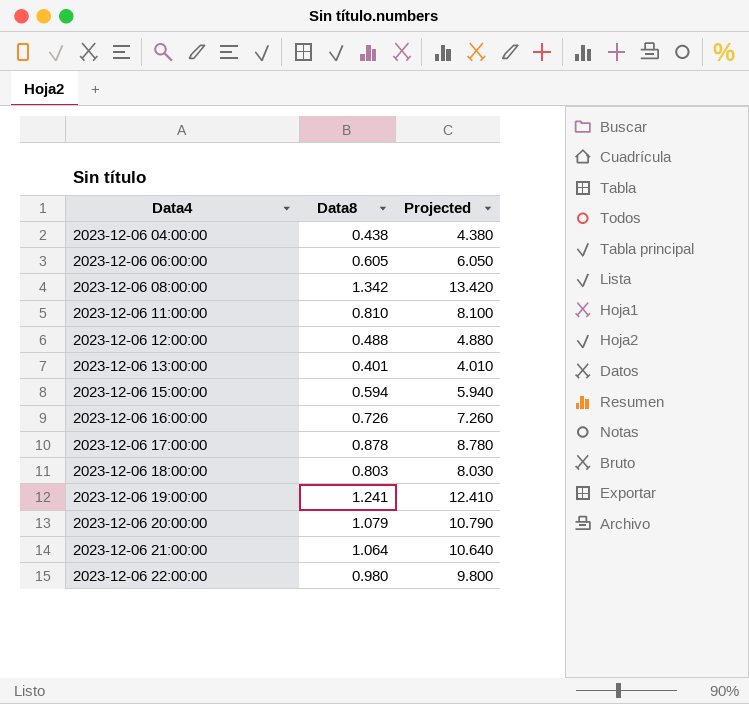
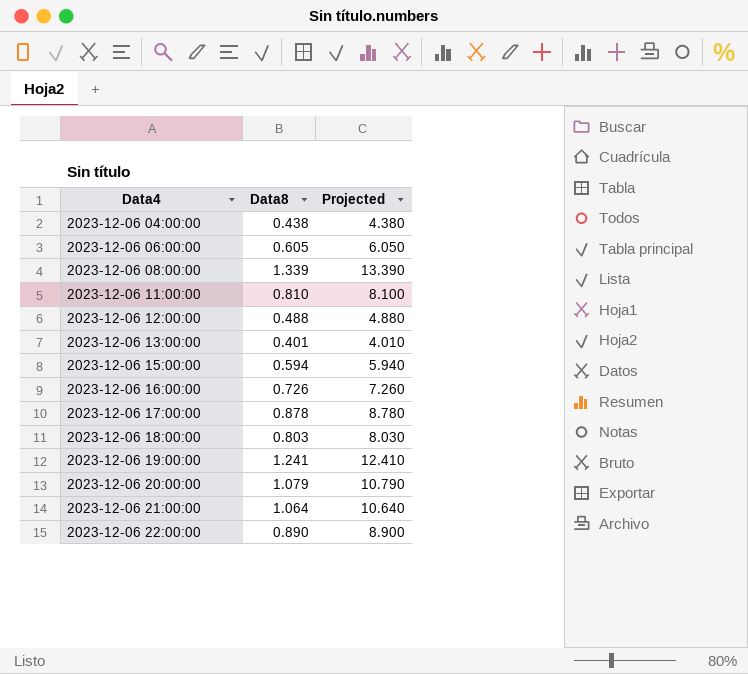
2023-12-06 08:00:00 | Data8: 1.342 -> 1.339
2023-12-06 08:00:00 | Projected: 13.420 -> 13.390
2023-12-06 22:00:00 | Data8: 0.980 -> 0.890
2023-12-06 22:00:00 | Projected: 9.800 -> 8.900

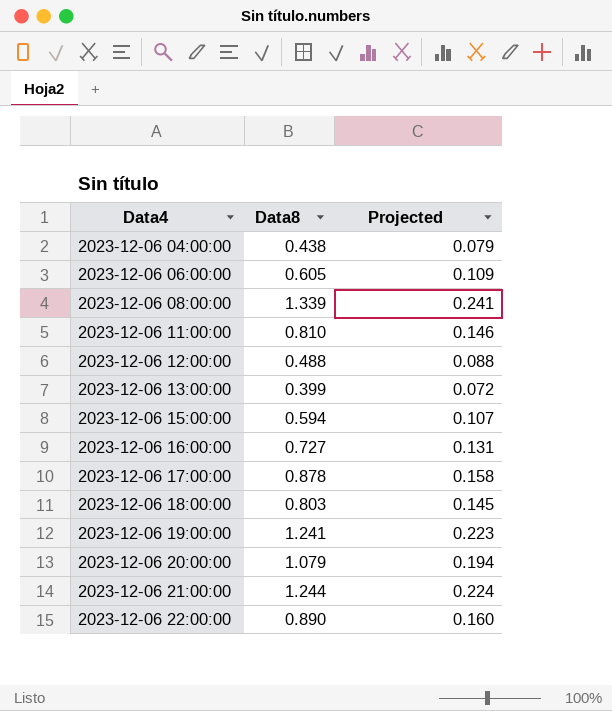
column Projected | formula: [Data8] * 10 -> [Data8] * 0.18
2023-12-06 13:00:00 | Data8: 0.401 -> 0.399
2023-12-06 16:00:00 | Data8: 0.726 -> 0.727
2023-12-06 21:00:00 | Data8: 1.064 -> 1.244

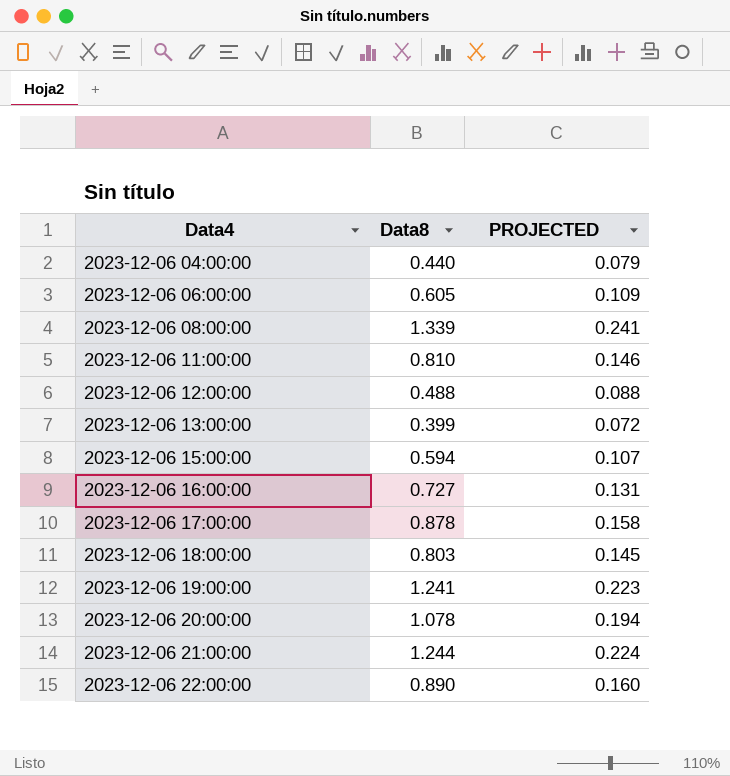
column name: Projected -> PROJECTED
2023-12-06 04:00:00 | Data8: 0.438 -> 0.440
2023-12-06 20:00:00 | Data8: 1.079 -> 1.078

